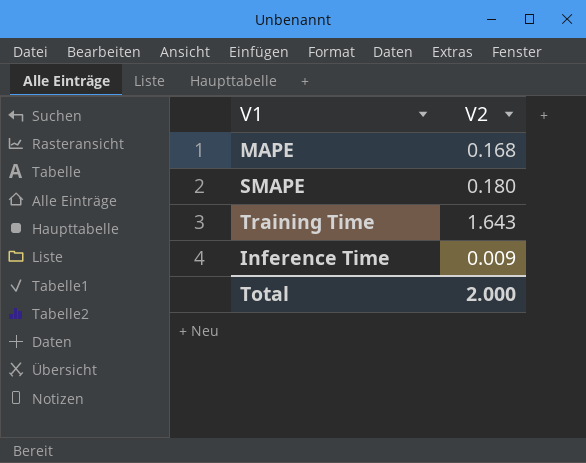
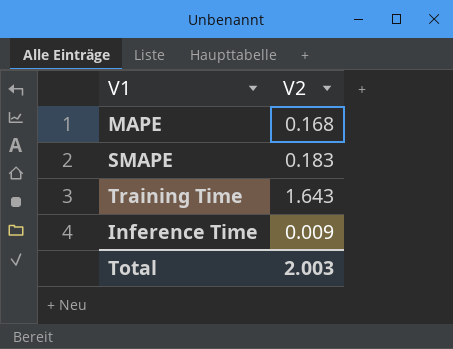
SMAPE | V2: 0.180 -> 0.183
Total | V2: 2.000 -> 2.003

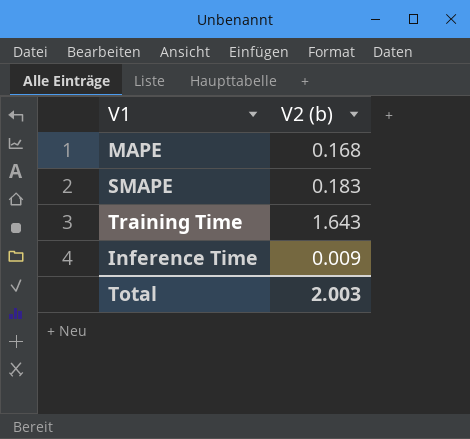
column name: V2 -> V2 (b)

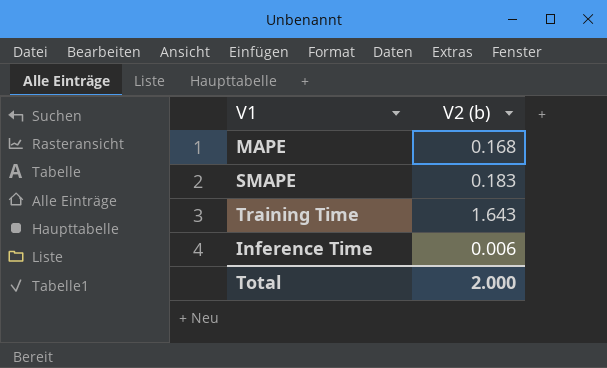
Inference Time | V2 (b): 0.009 -> 0.006
Total | V2 (b): 2.003 -> 2.000

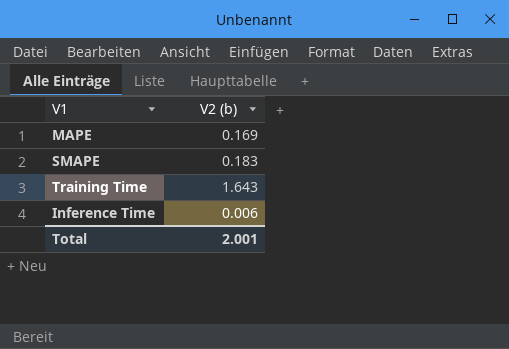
MAPE | V2 (b): 0.168 -> 0.169
Total | V2 (b): 2.000 -> 2.001

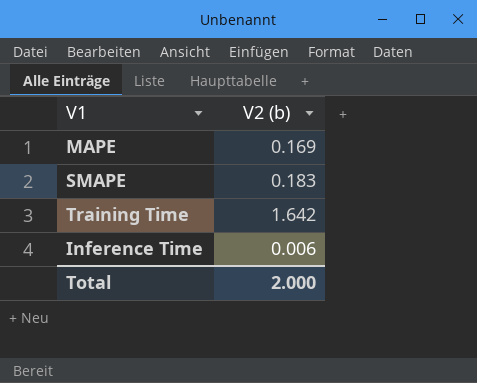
Training Time | V2 (b): 1.643 -> 1.642
Total | V2 (b): 2.001 -> 2.000

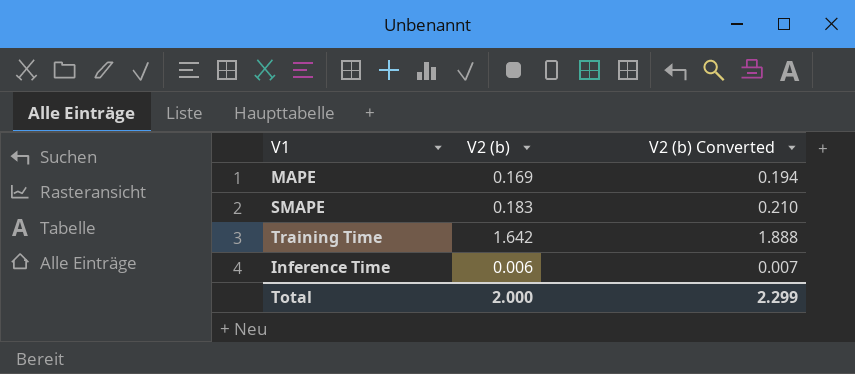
column V2 (b) Converted | formula: none -> [V2 (b)] * 1.15

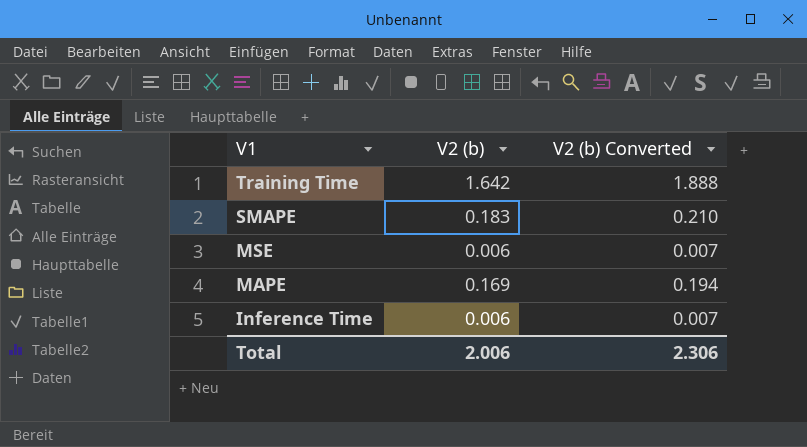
row order: none -> V1 descending
row MSE: none -> 0.006 | 0.007
Total | V2 (b): 2.000 -> 2.006
Total | V2 (b) Converted: 2.299 -> 2.306

